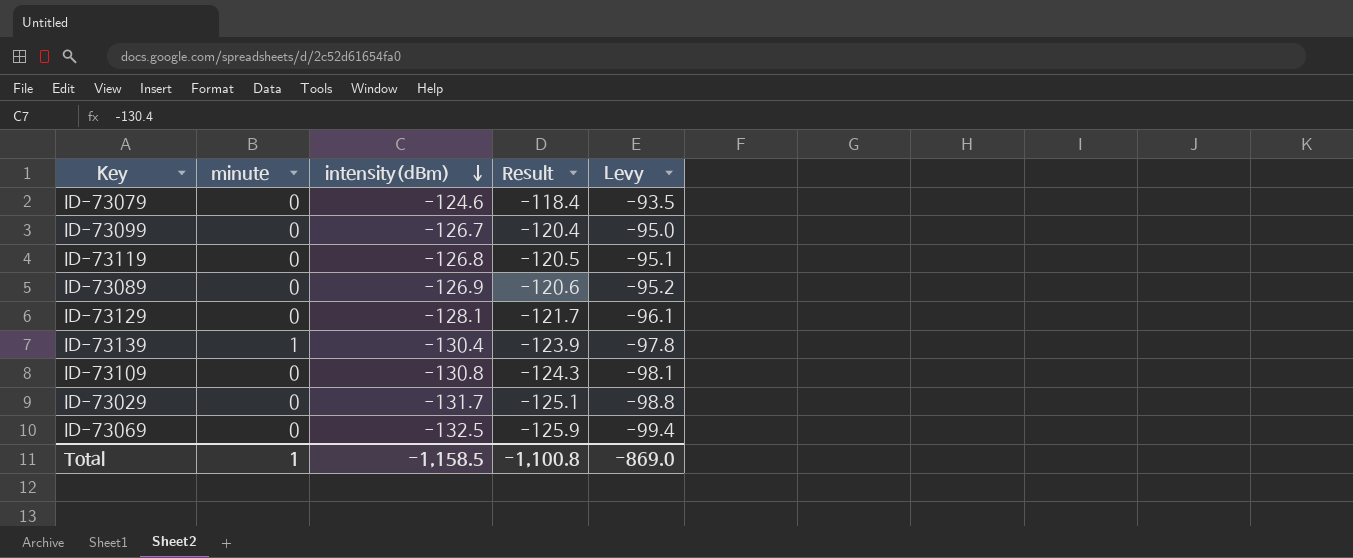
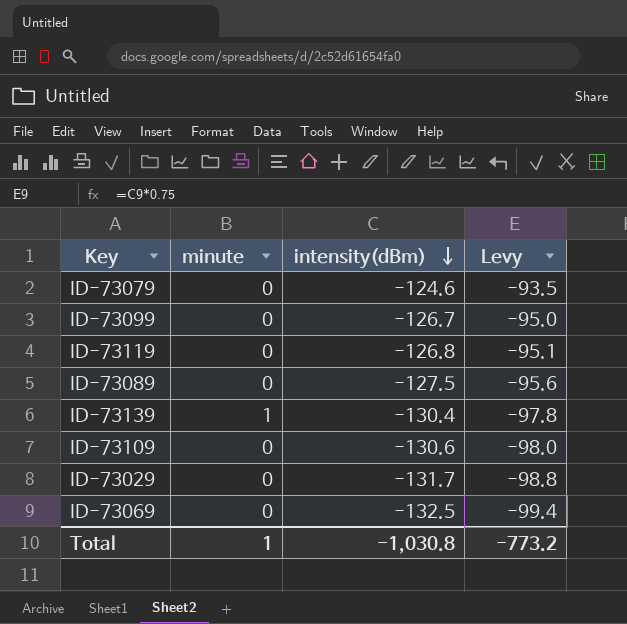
column Result | formula: [intensity(dBm)] * 0.95 -> none
row ID-73129: 0 | -128.1 | -121.7 | -96.1 -> none
ID-73089 | intensity(dBm): -126.9 -> -127.5
ID-73089 | Levy: -95.2 -> -95.6
ID-73109 | intensity(dBm): -130.8 -> -130.6
ID-73109 | Levy: -98.1 -> -98.0
Total | intensity(dBm): -1,158.5 -> -1,030.8
Total | Levy: -869.0 -> -773.2

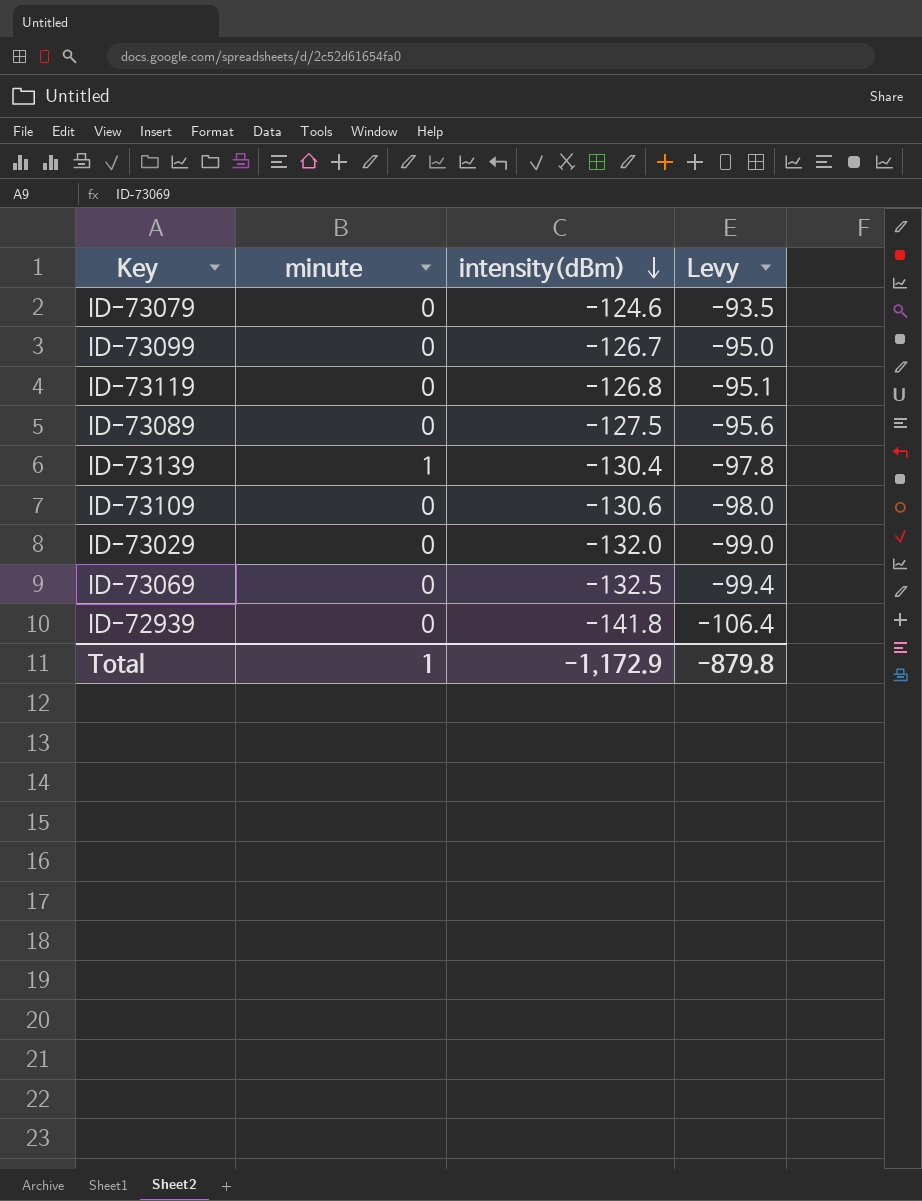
ID-73029 | intensity(dBm): -131.7 -> -132.0
ID-73029 | Levy: -98.8 -> -99.0
row ID-72939: none -> 0 | -141.8 | -106.4
Total | intensity(dBm): -1,030.8 -> -1,172.9
Total | Levy: -773.2 -> -879.8

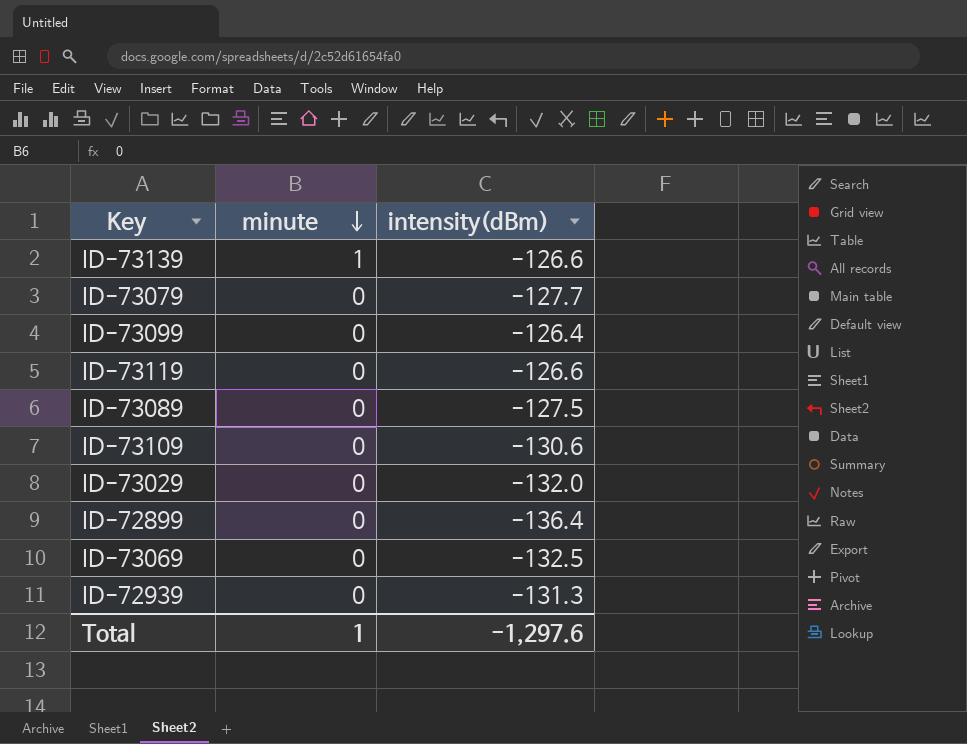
row order: intensity(dBm) descending -> minute descending
column Levy | formula: [intensity(dBm)] * 0.75 -> none
ID-73139 | intensity(dBm): -130.4 -> -126.6
ID-73079 | intensity(dBm): -124.6 -> -127.7
ID-73099 | intensity(dBm): -126.7 -> -126.4
ID-73119 | intensity(dBm): -126.8 -> -126.6
row ID-72899: none -> 0 | -136.4
ID-72939 | intensity(dBm): -141.8 -> -131.3
Total | intensity(dBm): -1,172.9 -> -1,297.6

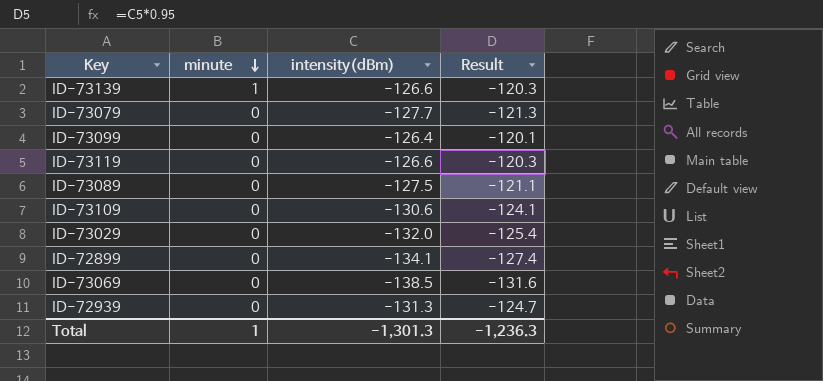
column Result | formula: none -> [intensity(dBm)] * 0.95
ID-72899 | intensity(dBm): -136.4 -> -134.1
ID-73069 | intensity(dBm): -132.5 -> -138.5
Total | intensity(dBm): -1,297.6 -> -1,301.3

